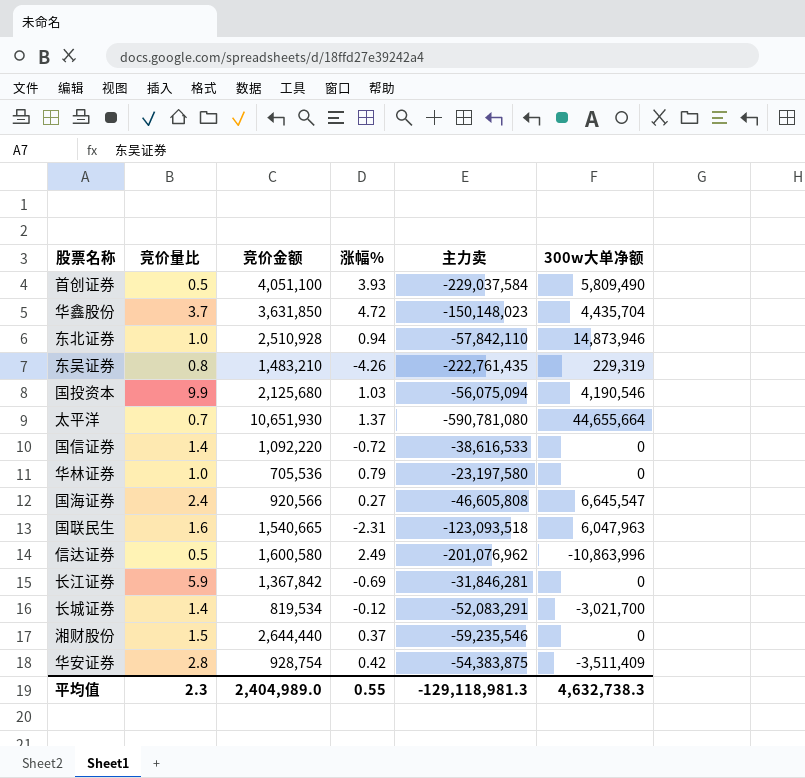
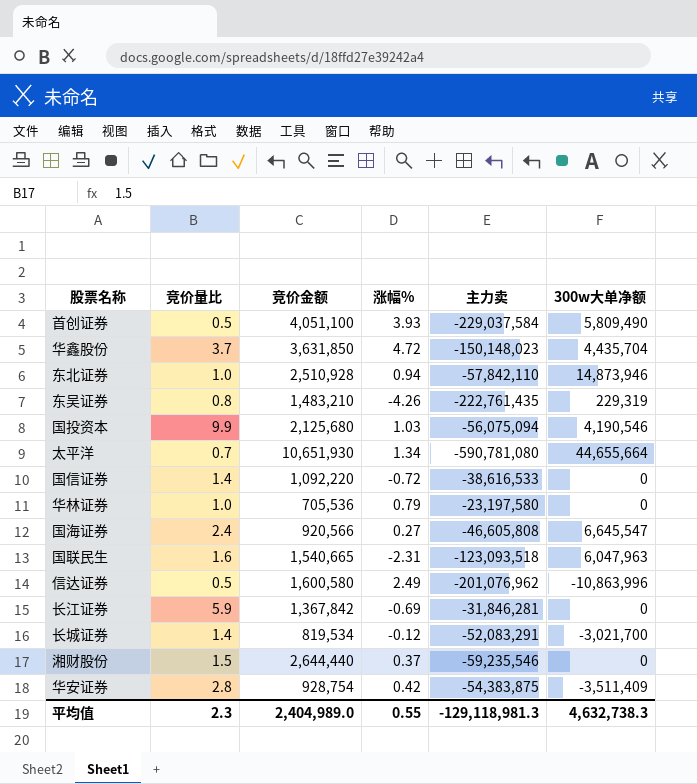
太平洋 | 涨幅%: 1.37 -> 1.34

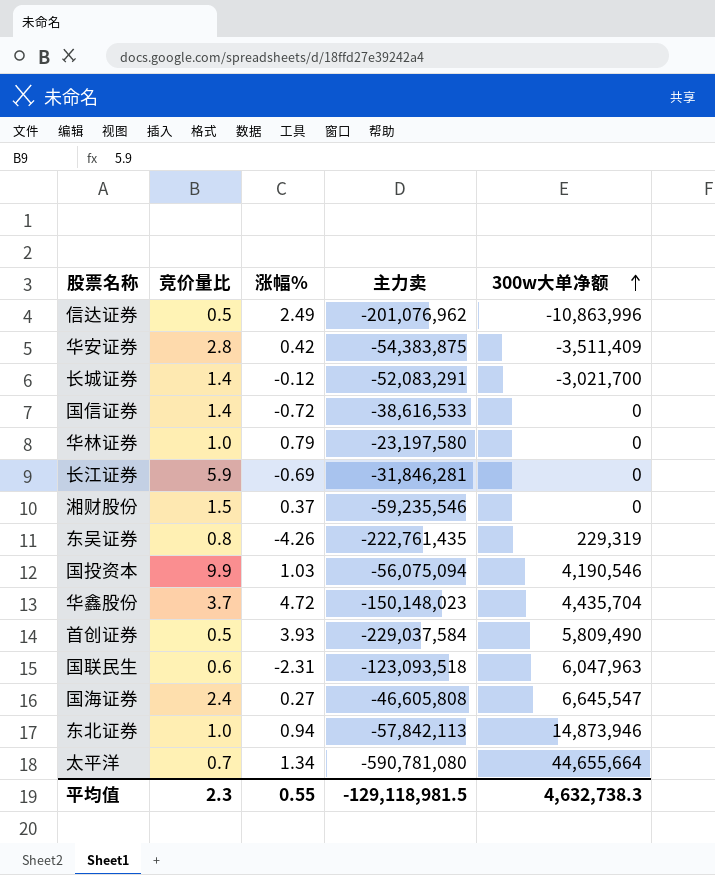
row order: none -> 300w大单净额 ascending
column 竞价金额 | position: 3 -> none
国联民生 | 竞价量比: 1.6 -> 0.6
东北证券 | 主力卖: -57,842,110 -> -57,842,113
平均值 | 主力卖: -129,118,981.3 -> -129,118,981.5

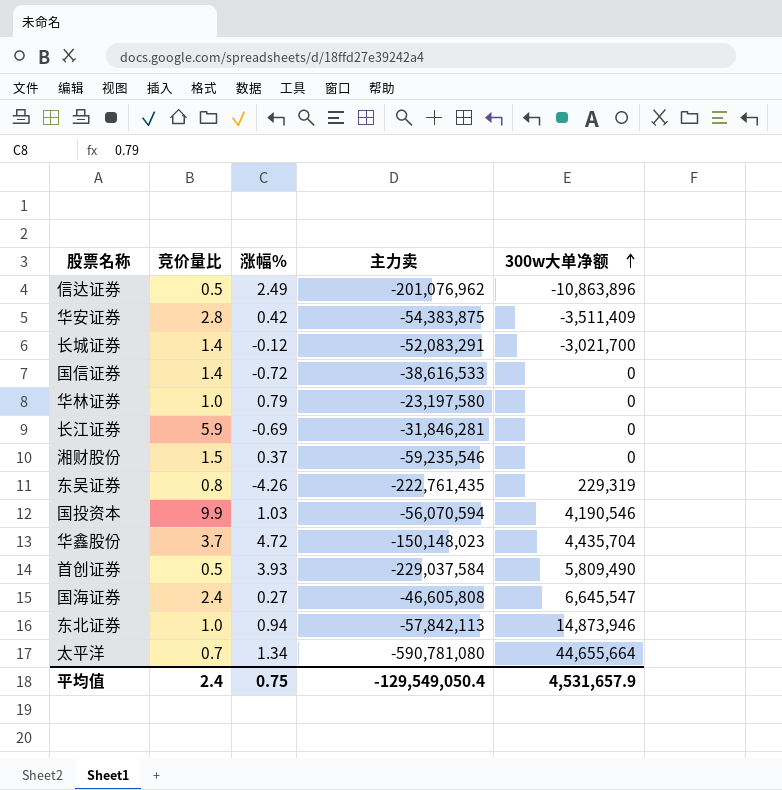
row 国联民生: 0.6 | -2.31 | -123,093,518 | 6,047,963 -> none
信达证券 | 300w大单净额: -10,863,996 -> -10,863,896
国投资本 | 主力卖: -56,075,094 -> -56,070,594
平均值 | 竞价量比: 2.3 -> 2.4
平均值 | 涨幅%: 0.55 -> 0.75
平均值 | 主力卖: -129,118,981.5 -> -129,549,050.4
平均值 | 300w大单净额: 4,632,738.3 -> 4,531,657.9

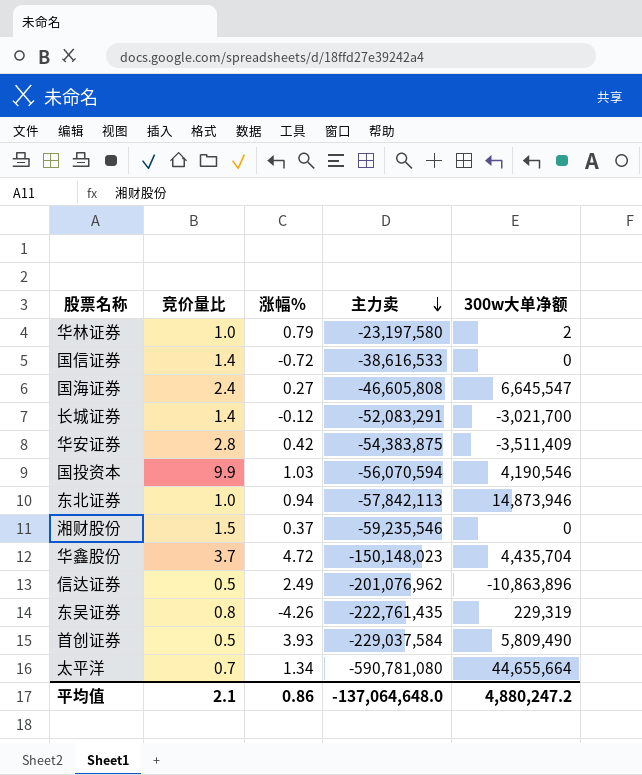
row order: 300w大单净额 ascending -> 主力卖 descending
row 长江证券: 5.9 | -0.69 | -31,846,281 | 0 -> none
华林证券 | 300w大单净额: 0 -> 2
平均值 | 竞价量比: 2.4 -> 2.1
平均值 | 涨幅%: 0.75 -> 0.86
平均值 | 主力卖: -129,549,050.4 -> -137,064,648.0
平均值 | 300w大单净额: 4,531,657.9 -> 4,880,247.2

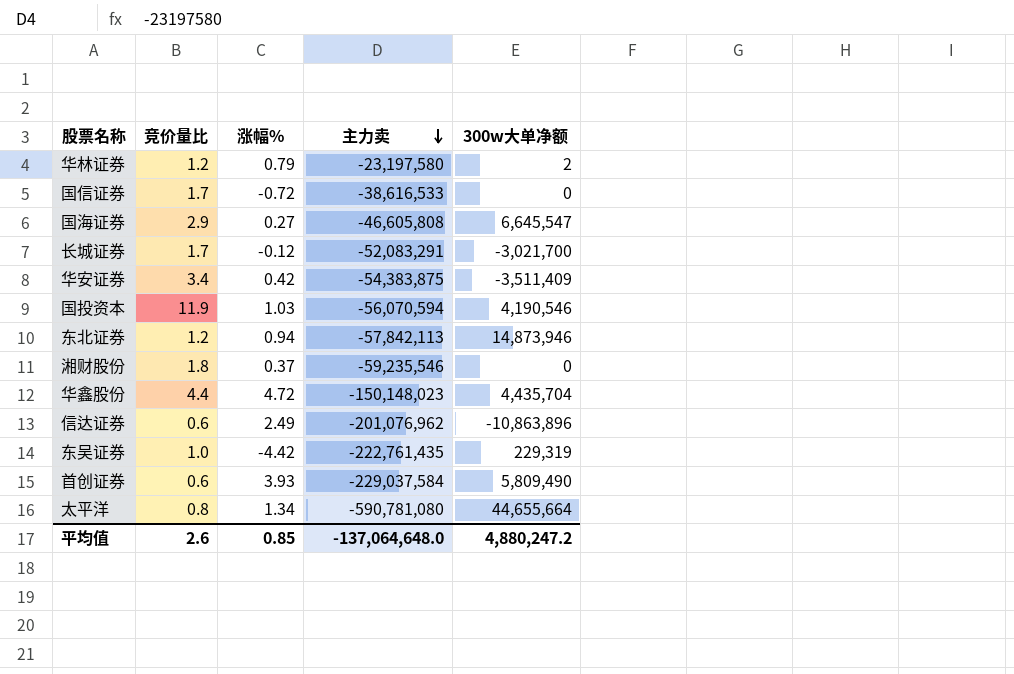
华林证券 | 竞价量比: 1.0 -> 1.2
国信证券 | 竞价量比: 1.4 -> 1.7
国海证券 | 竞价量比: 2.4 -> 2.9
长城证券 | 竞价量比: 1.4 -> 1.7
华安证券 | 竞价量比: 2.8 -> 3.4
国投资本 | 竞价量比: 9.9 -> 11.9
东北证券 | 竞价量比: 1.0 -> 1.2
湘财股份 | 竞价量比: 1.5 -> 1.8
华鑫股份 | 竞价量比: 3.7 -> 4.4
信达证券 | 竞价量比: 0.5 -> 0.6
东吴证券 | 竞价量比: 0.8 -> 1.0
东吴证券 | 涨幅%: -4.26 -> -4.42
首创证券 | 竞价量比: 0.5 -> 0.6
太平洋 | 竞价量比: 0.7 -> 0.8
平均值 | 竞价量比: 2.1 -> 2.6
平均值 | 涨幅%: 0.86 -> 0.85

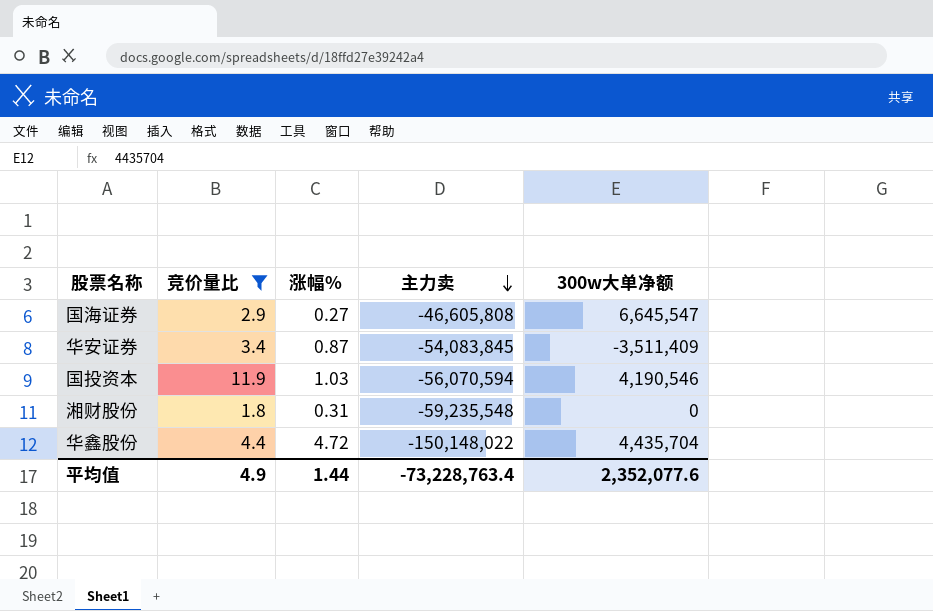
filter: none -> 竞价量比 >= 1.8
华安证券 | 涨幅%: 0.42 -> 0.87
华安证券 | 主力卖: -54,383,875 -> -54,083,845
湘财股份 | 涨幅%: 0.37 -> 0.31
湘财股份 | 主力卖: -59,235,546 -> -59,235,548
华鑫股份 | 主力卖: -150,148,023 -> -150,148,022
平均值 | 竞价量比: 2.6 -> 4.9
平均值 | 涨幅%: 0.85 -> 1.44
平均值 | 主力卖: -137,064,648.0 -> -73,228,763.4
平均值 | 300w大单净额: 4,880,247.2 -> 2,352,077.6

